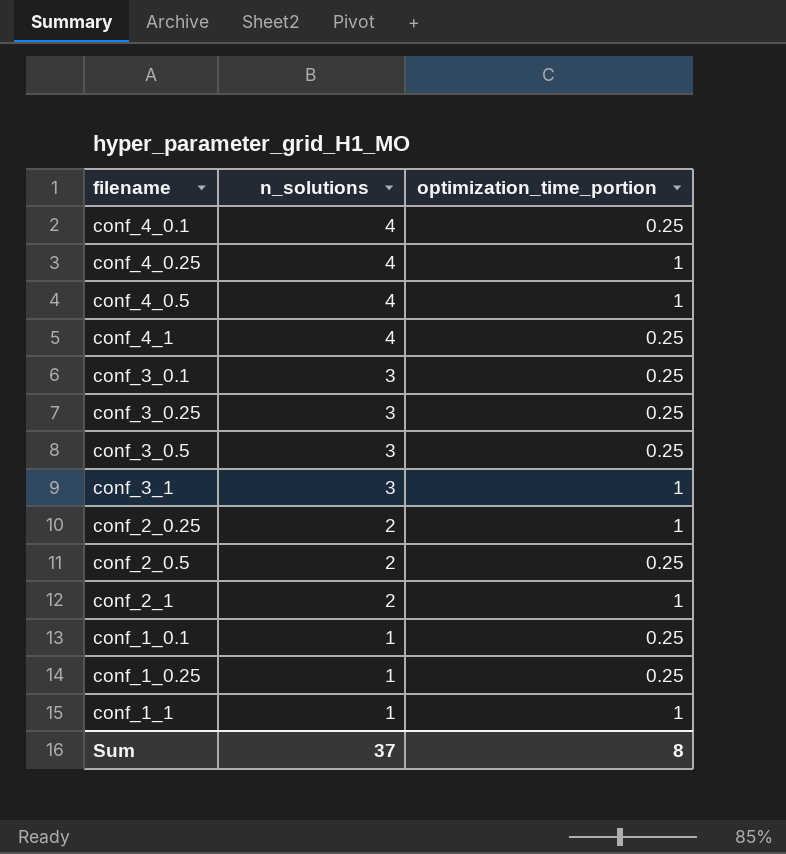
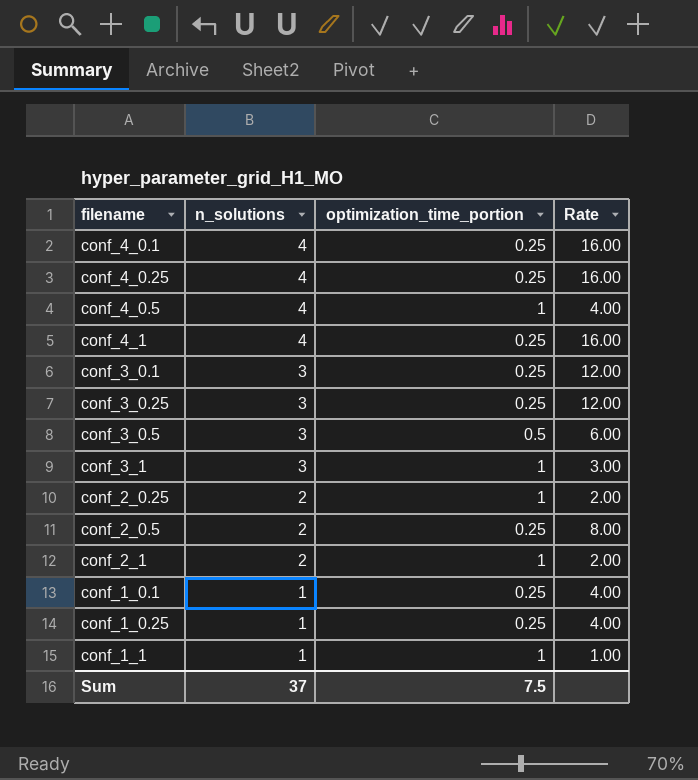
column Rate | formula: none -> [n_solutions] / [optimization_time_portion]
conf_4_0.25 | optimization_time_portion: 1 -> 0.25
conf_3_0.5 | optimization_time_portion: 0.25 -> 0.5
Sum | optimization_time_portion: 8 -> 7.5

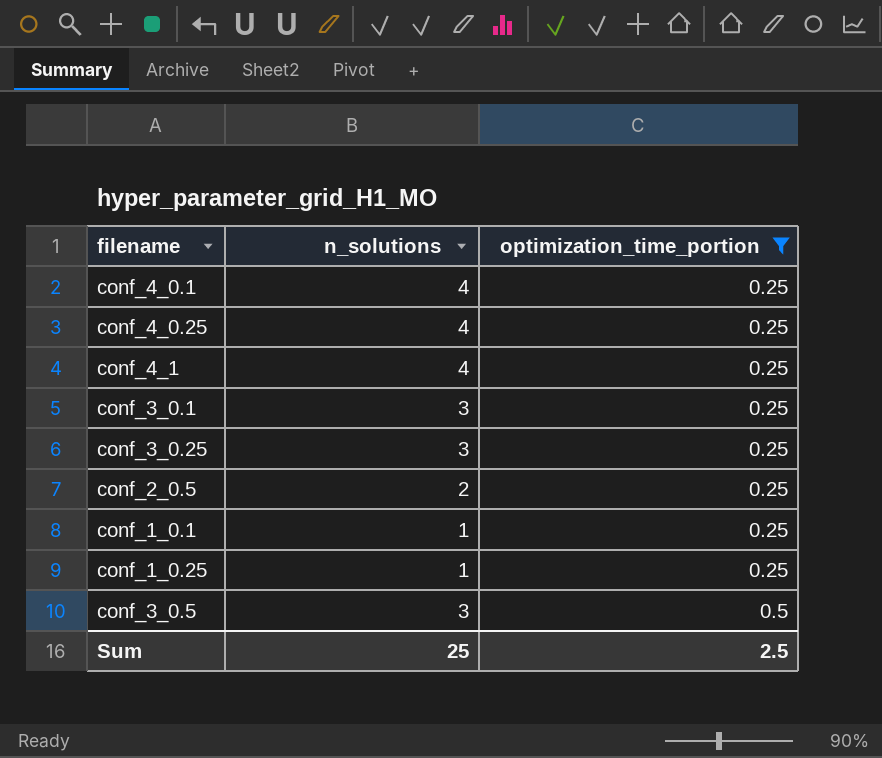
filter: none -> optimization_time_portion != 1
row order: n_solutions descending -> optimization_time_portion ascending
column Rate | formula: [n_solutions] / [optimization_time_portion] -> none
Sum | n_solutions: 37 -> 25
Sum | optimization_time_portion: 7.5 -> 2.5

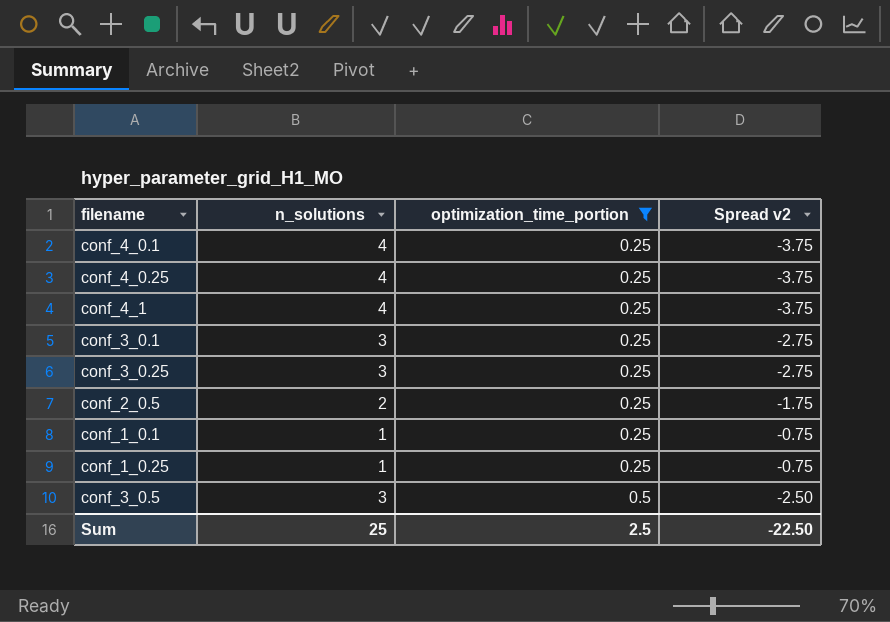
column Spread v2 | formula: none -> [optimization_time_portion] - [n_solutions]

